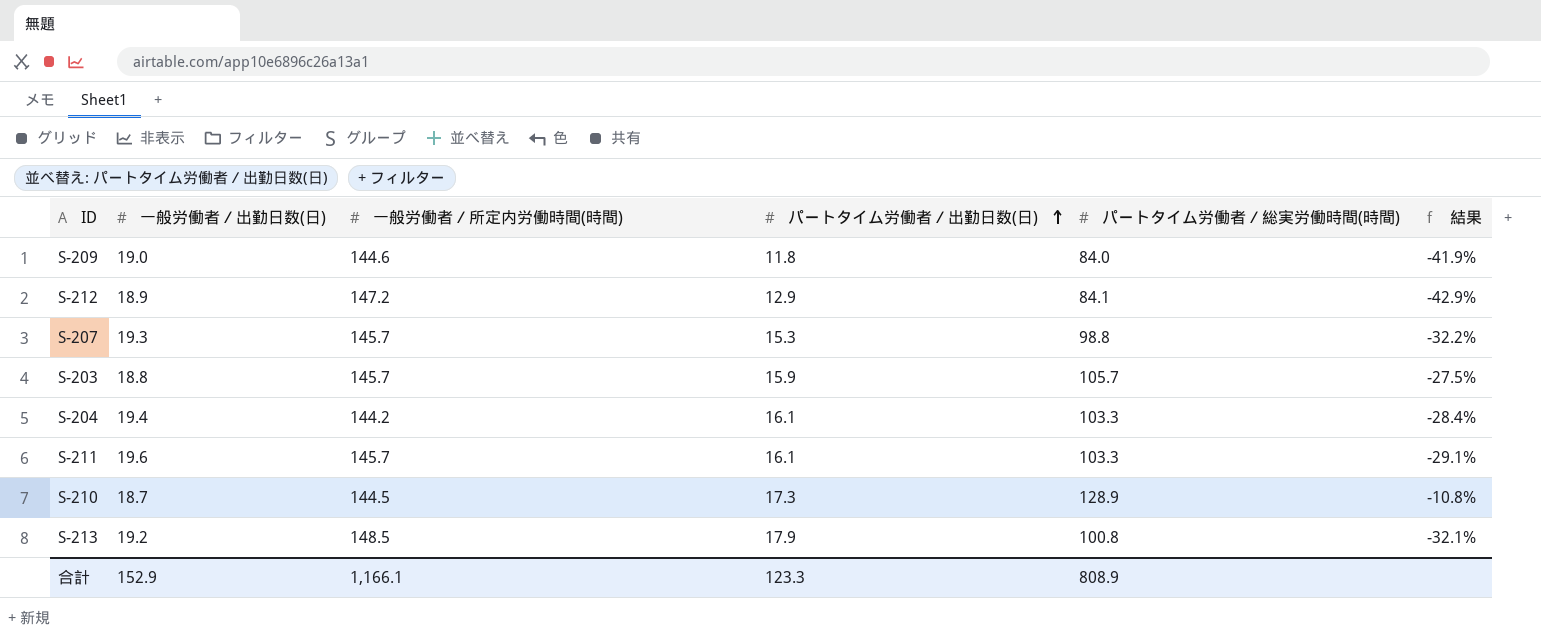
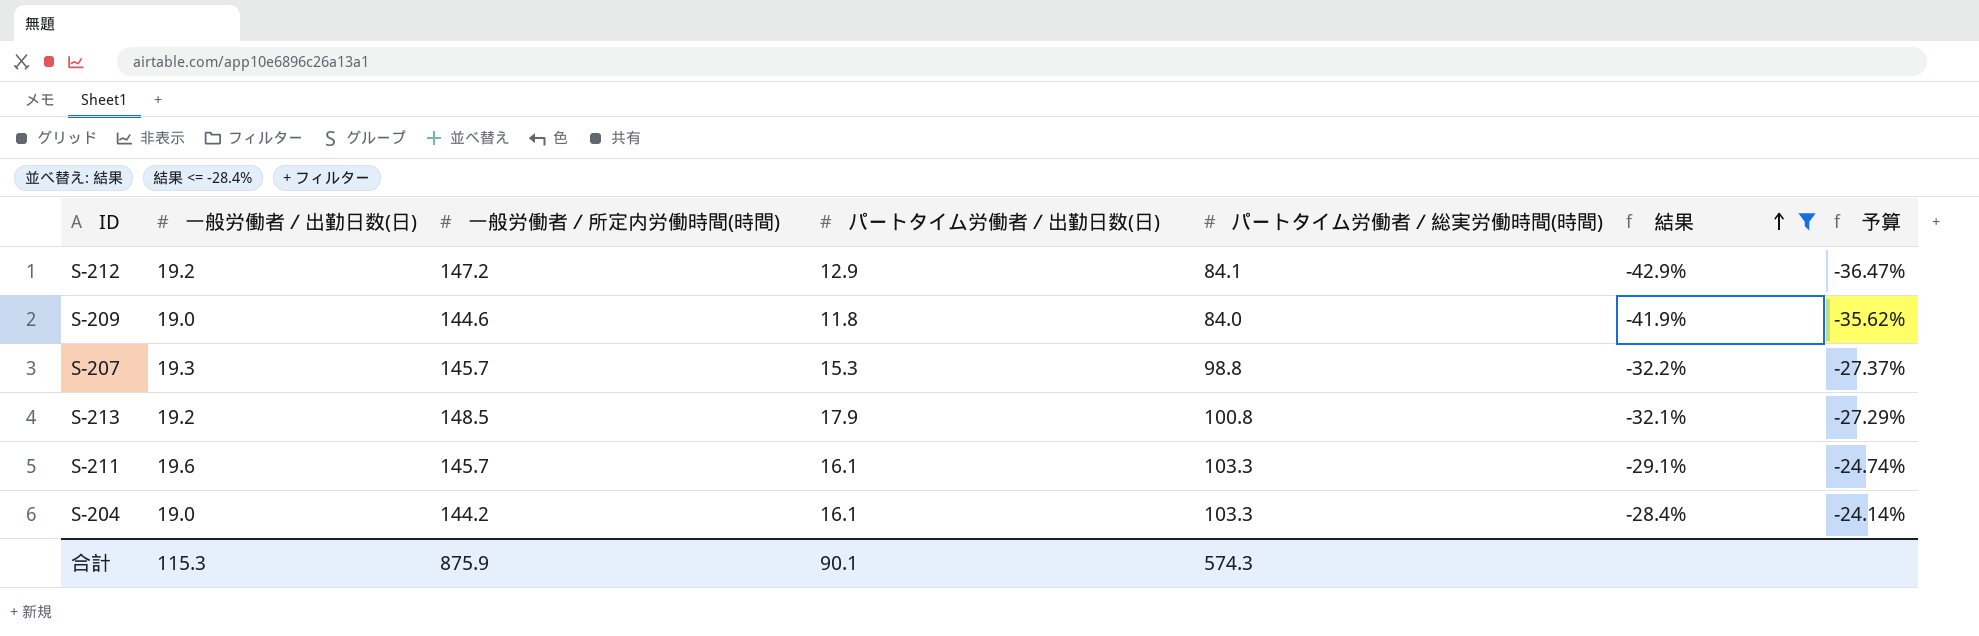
filter: none -> 結果 <= -28.4%
row order: パートタイム労働者／出勤日数(日) ascending -> 結果 ascending
column 予算 | formula: none -> [結果] * 0.85
S-212 | 一般労働者／出勤日数(日): 18.9 -> 19.2
S-204 | 一般労働者／出勤日数(日): 19.4 -> 19.0
合計 | 一般労働者／出勤日数(日): 152.9 -> 115.3
合計 | 一般労働者／所定内労働時間(時間): 1,166.1 -> 875.9
合計 | パートタイム労働者／出勤日数(日): 123.3 -> 90.1
合計 | パートタイム労働者／総実労働時間(時間): 808.9 -> 574.3

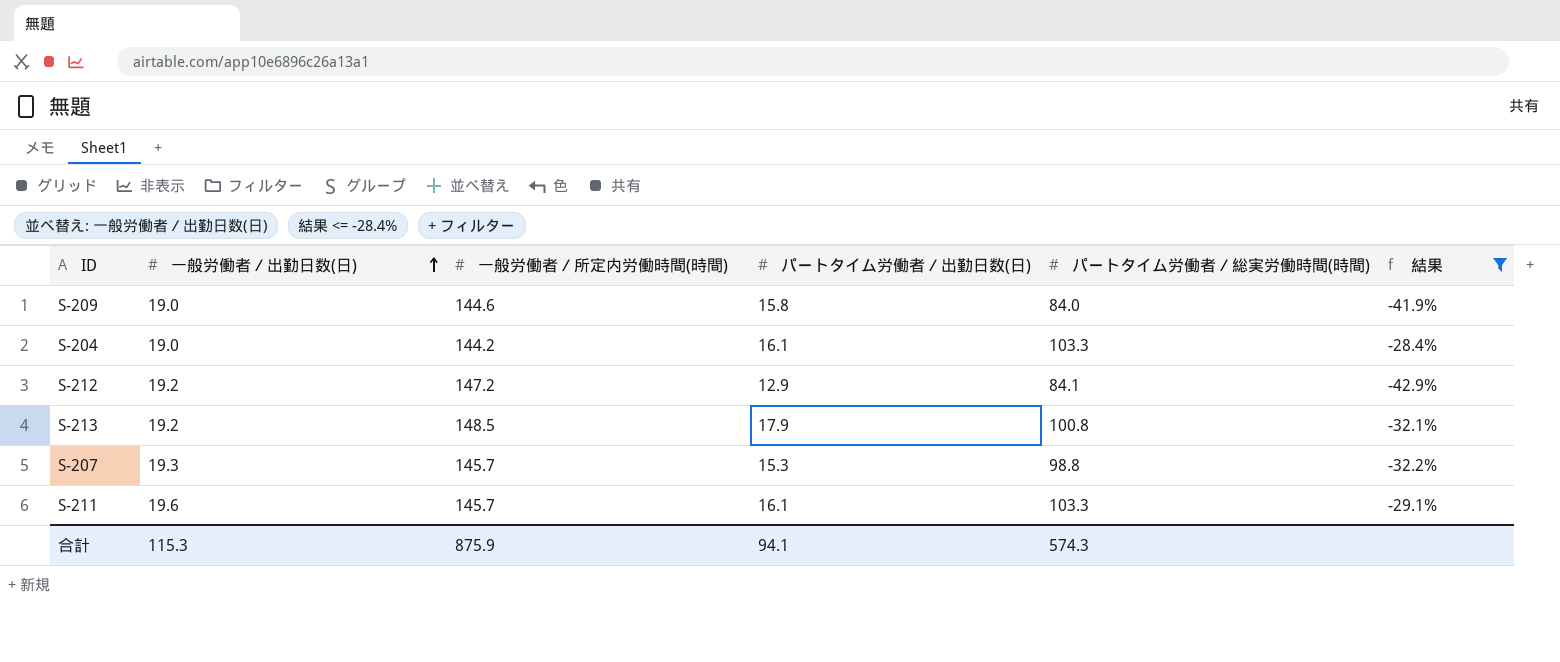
row order: 結果 ascending -> 一般労働者／出勤日数(日) ascending
column 予算 | formula: [結果] * 0.85 -> none
S-209 | パートタイム労働者／出勤日数(日): 11.8 -> 15.8
合計 | パートタイム労働者／出勤日数(日): 90.1 -> 94.1

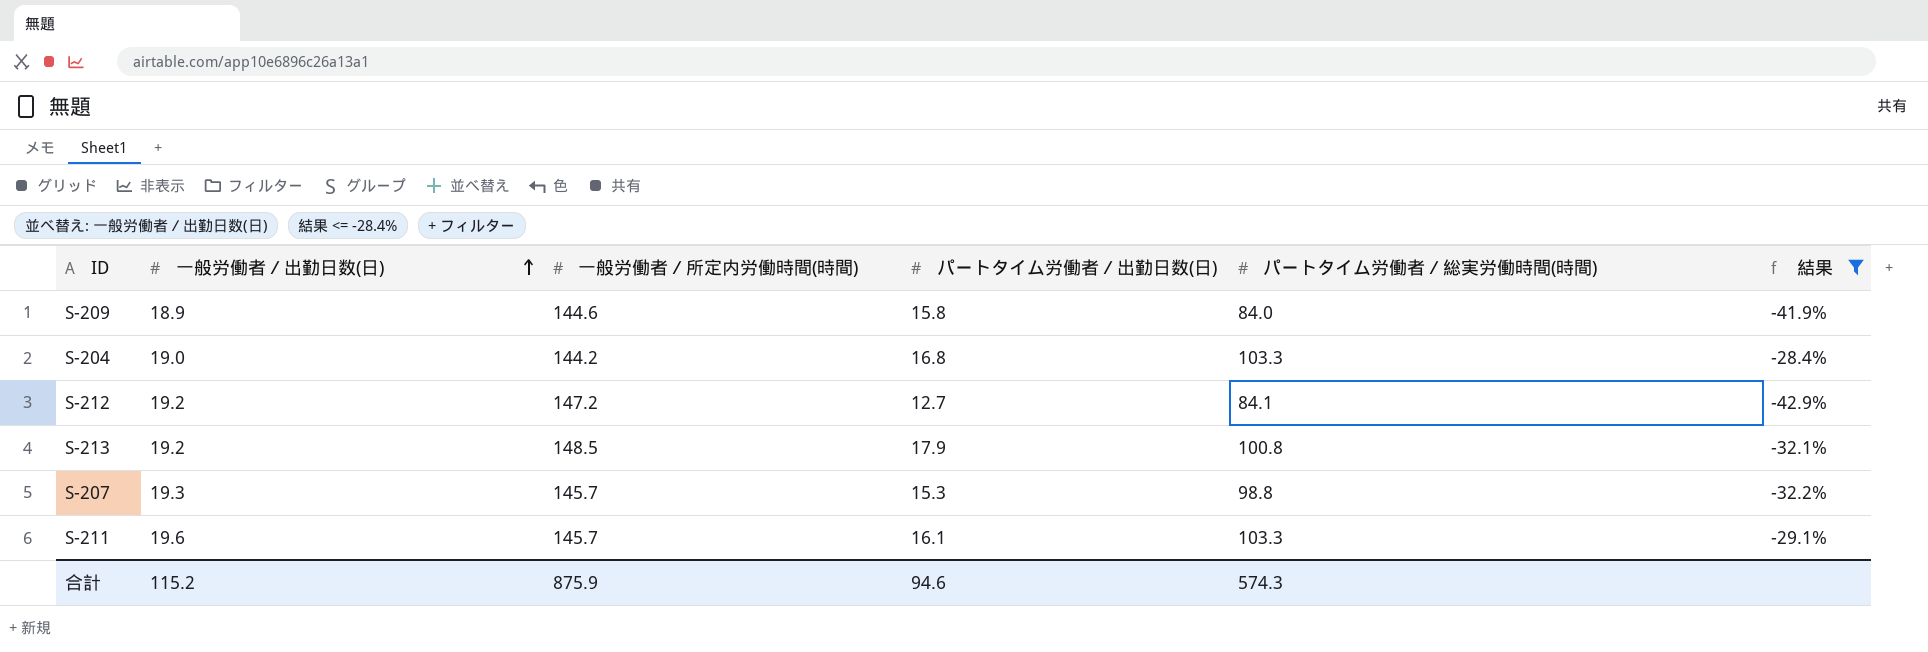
S-209 | 一般労働者／出勤日数(日): 19.0 -> 18.9
S-204 | パートタイム労働者／出勤日数(日): 16.1 -> 16.8
S-212 | パートタイム労働者／出勤日数(日): 12.9 -> 12.7
合計 | 一般労働者／出勤日数(日): 115.3 -> 115.2
合計 | パートタイム労働者／出勤日数(日): 94.1 -> 94.6

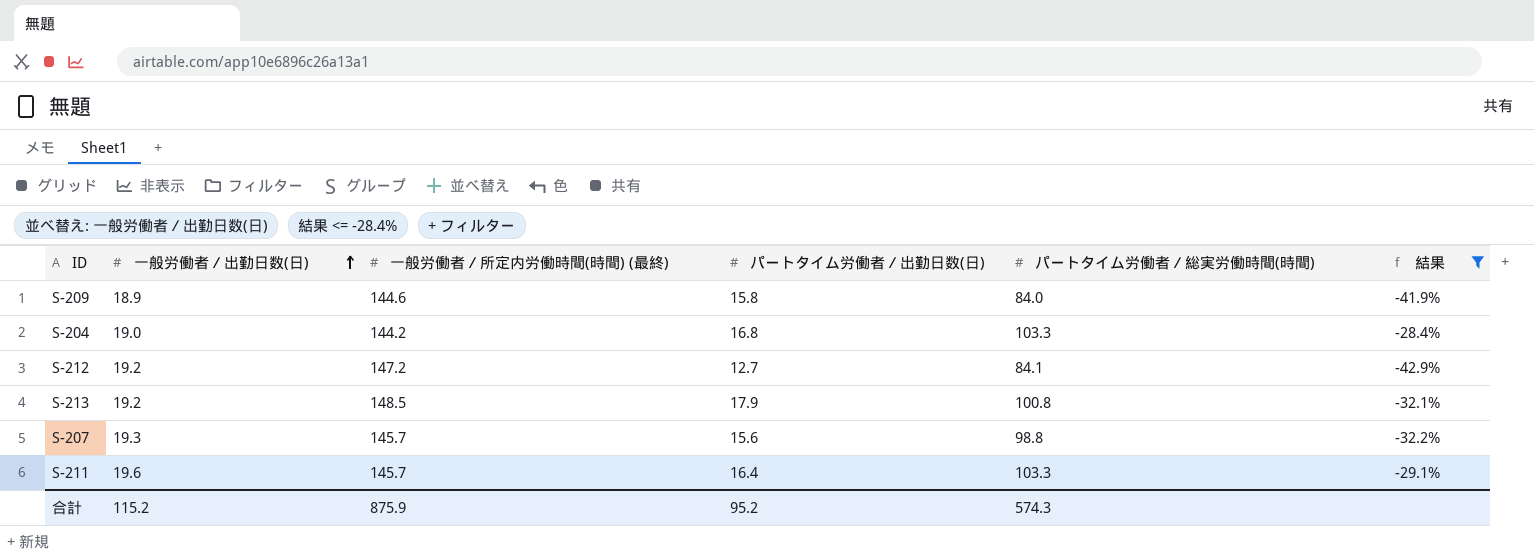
column name: 一般労働者／所定内労働時間(時間) -> 一般労働者／所定内労働時間(時間) (最終)
S-207 | パートタイム労働者／出勤日数(日): 15.3 -> 15.6
S-211 | パートタイム労働者／出勤日数(日): 16.1 -> 16.4
合計 | パートタイム労働者／出勤日数(日): 94.6 -> 95.2

